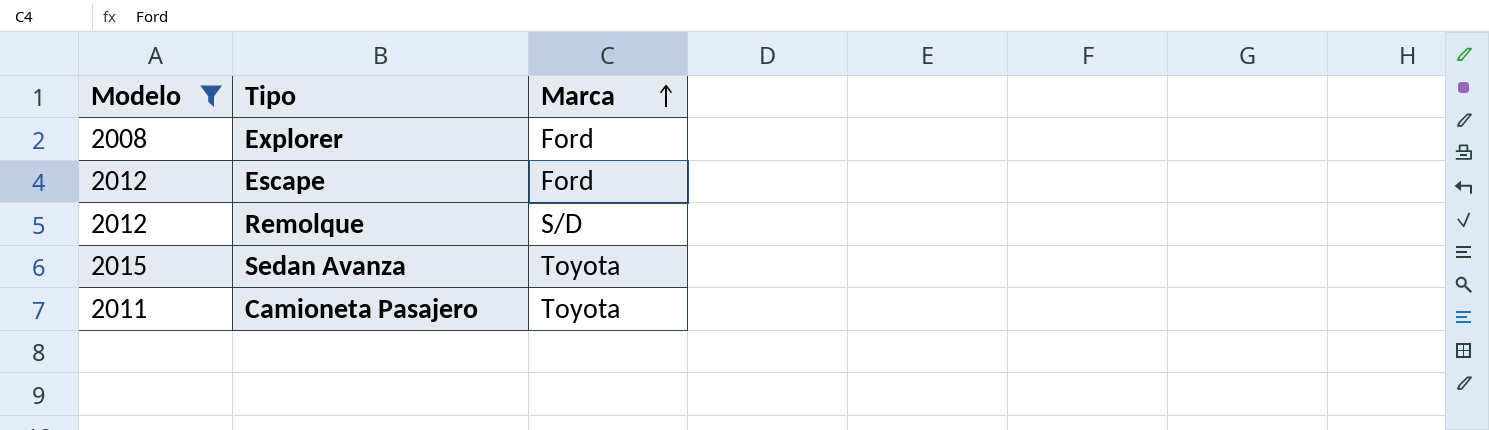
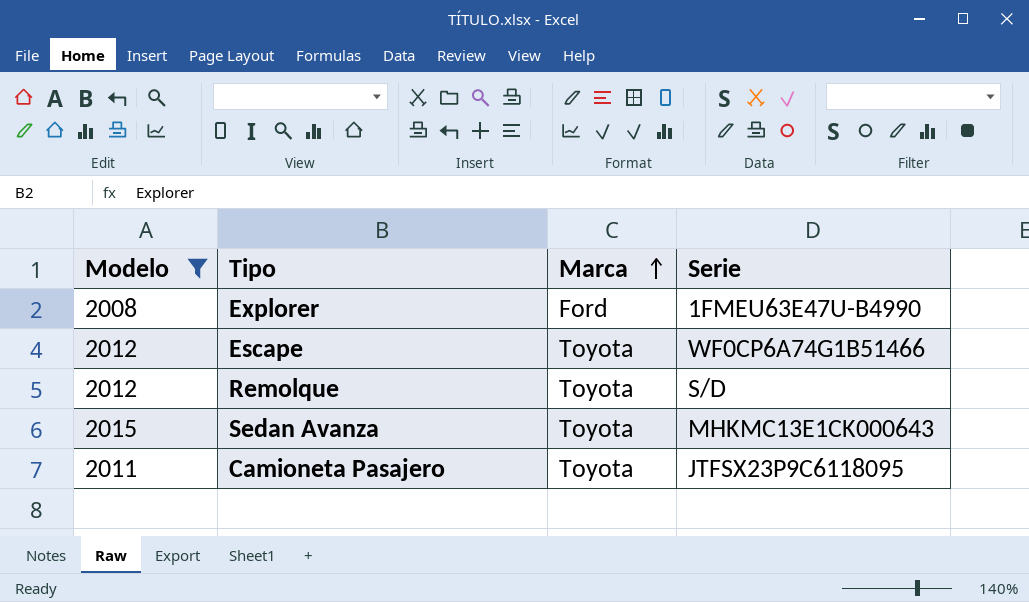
column Serie | position: none -> 4
Escape | Marca: Ford -> Toyota
Remolque | Marca: S/D -> Toyota

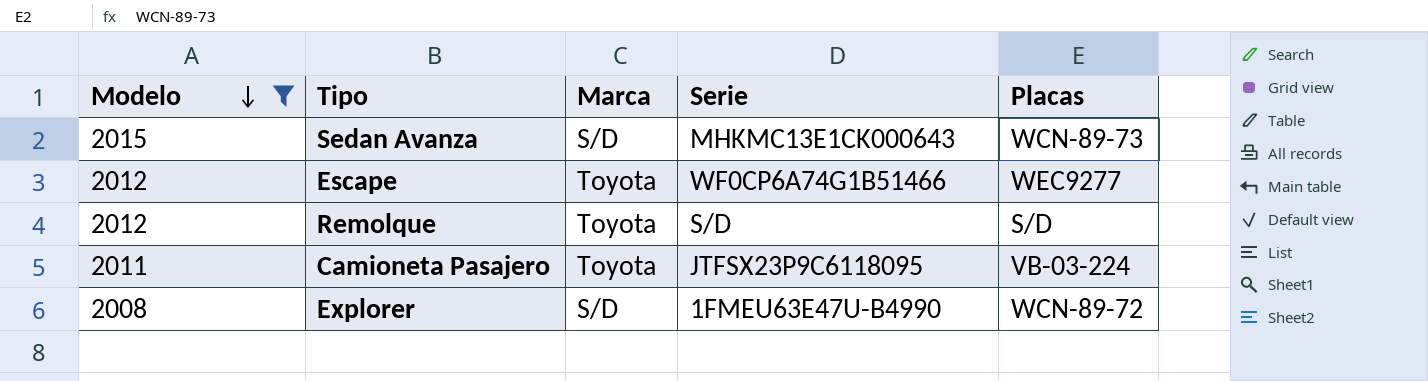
row order: Marca ascending -> Modelo descending
column Placas | position: none -> 5
Sedan Avanza | Marca: Toyota -> S/D
Explorer | Marca: Ford -> S/D

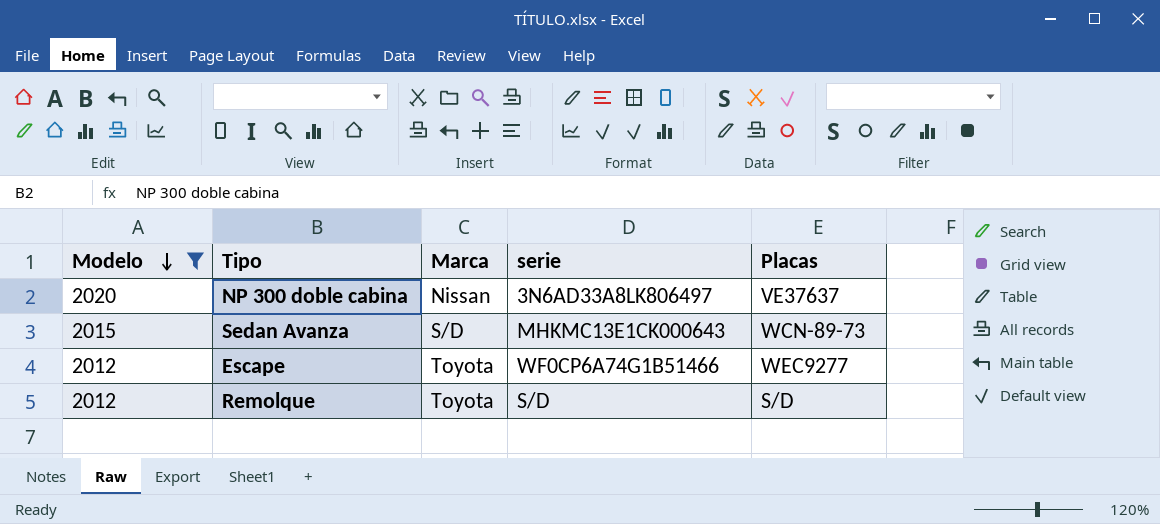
column name: Serie -> serie
row Camioneta Pasajero: 2011 | Toyota | JTFSX23P9C6118095 | VB-03-224 -> none
row Explorer: 2008 | S/D | 1FMEU63E47U-B4990 | WCN-89-72 -> none
row NP 300 doble cabina: none -> 2020 | Nissan | 3N6AD33A8LK806497 | VE37637

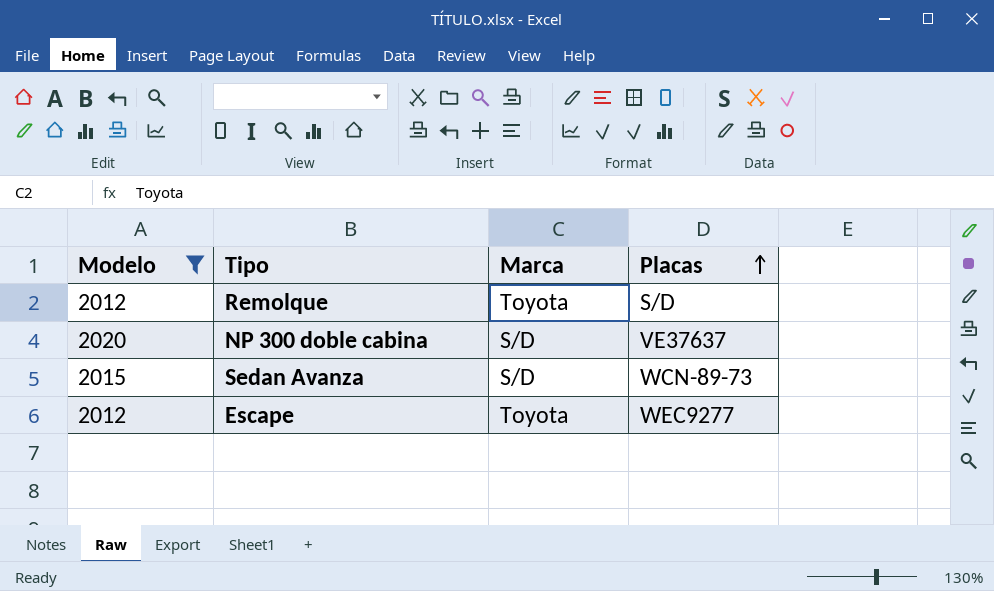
row order: Modelo descending -> Placas ascending
column serie | position: 4 -> none
NP 300 doble cabina | Marca: Nissan -> S/D

